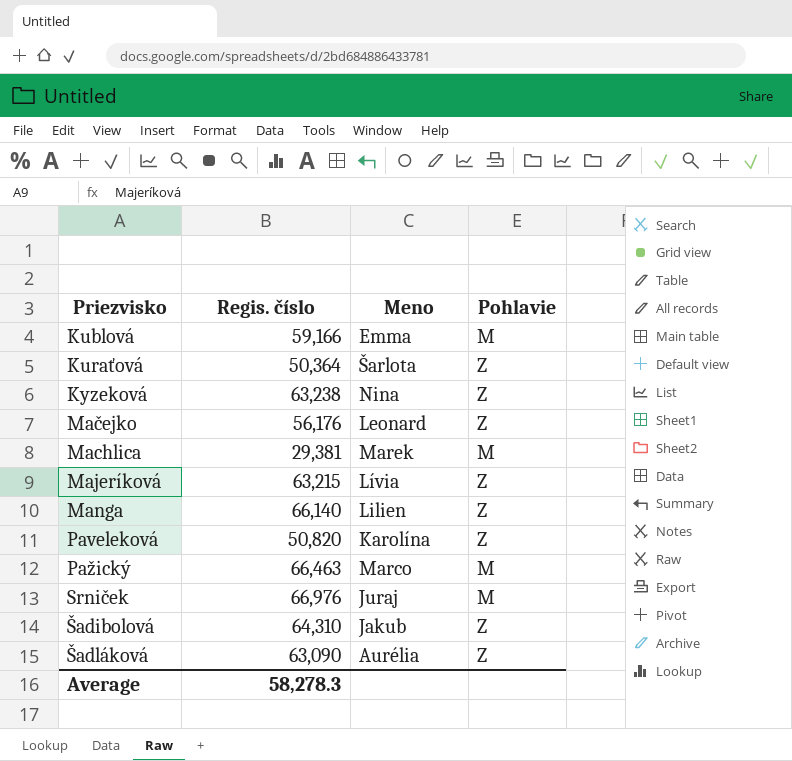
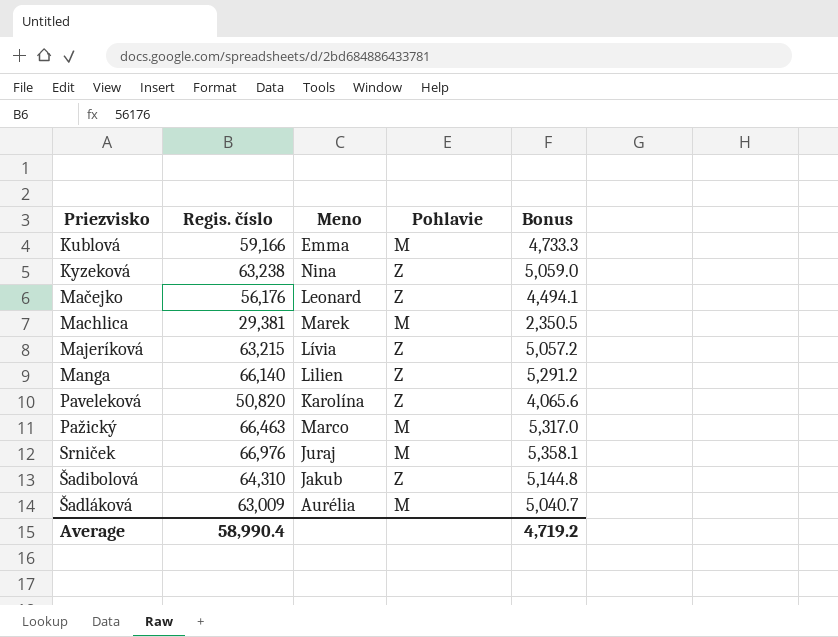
column Bonus | formula: none -> [Regis. číslo] * 0.08
row Kuraťová: 50,364 | Šarlota | Z -> none
Šadláková | Regis. číslo: 63,090 -> 63,009
Šadláková | Pohlavie: Z -> M
Average | Regis. číslo: 58,278.3 -> 58,990.4

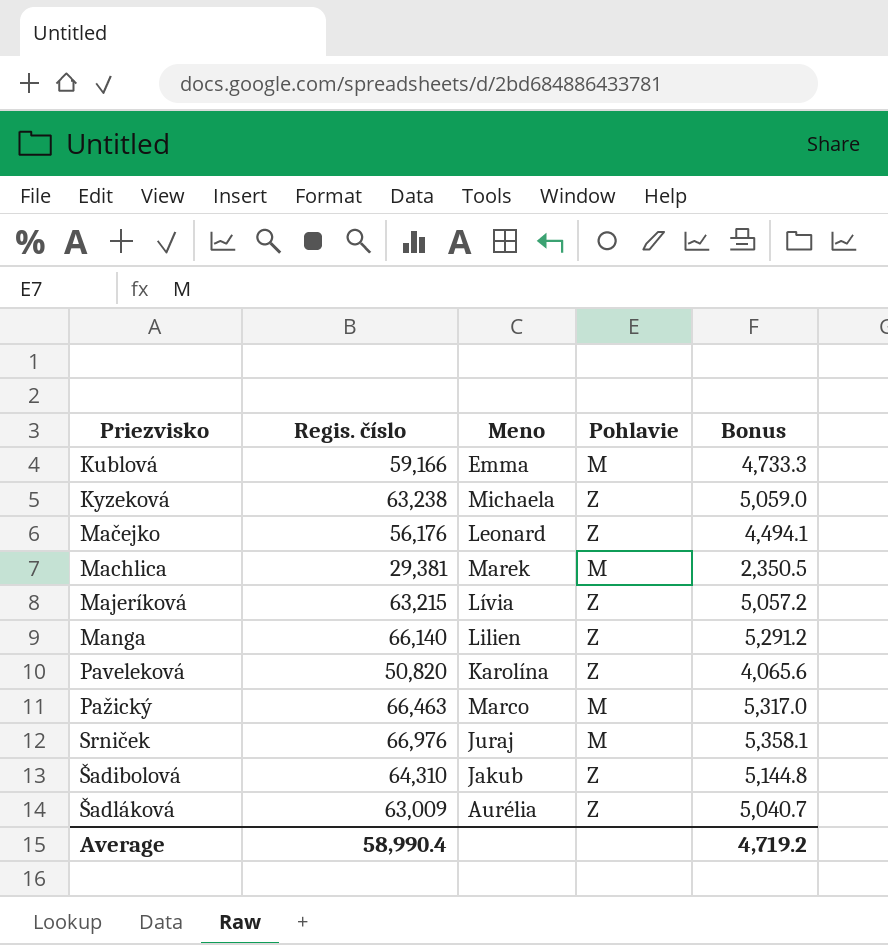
Kyzeková | Meno: Nina -> Michaela
Šadláková | Pohlavie: M -> Z

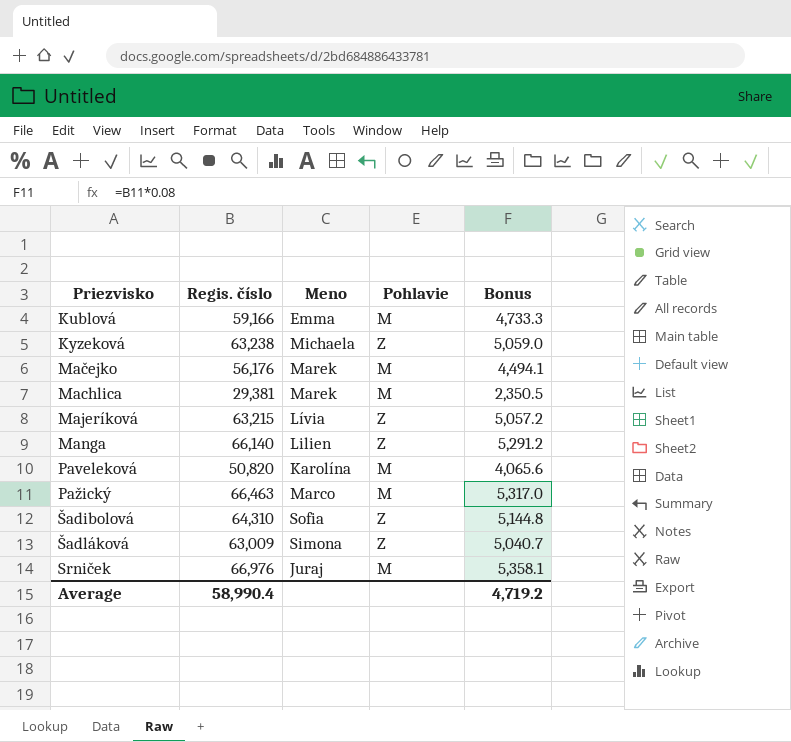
row order: none -> Priezvisko ascending
Mačejko | Meno: Leonard -> Marek
Mačejko | Pohlavie: Z -> M
Paveleková | Pohlavie: Z -> M
Šadibolová | Meno: Jakub -> Sofia
Šadláková | Meno: Aurélia -> Simona

